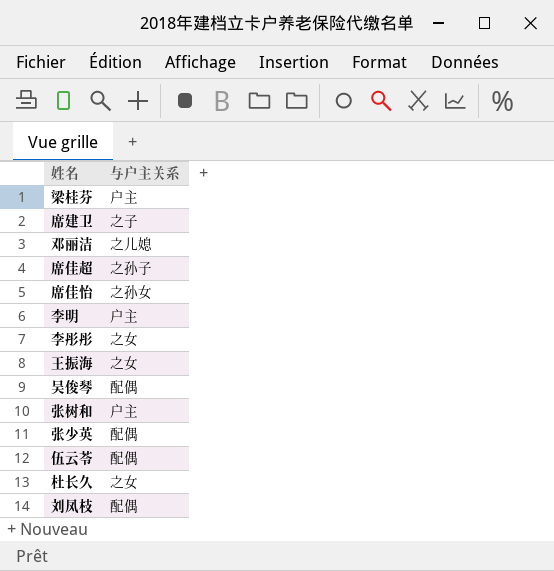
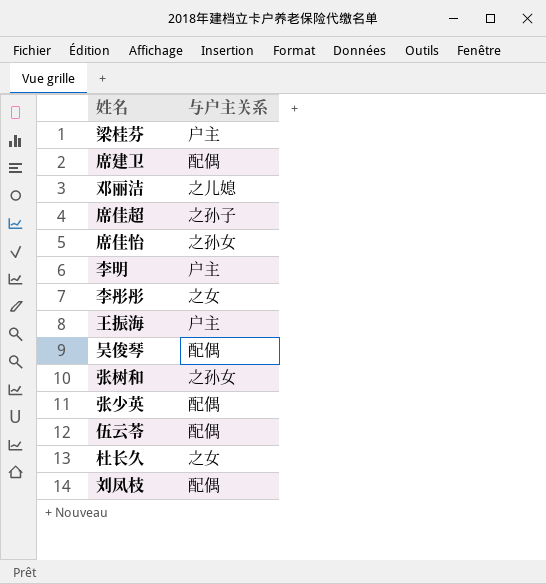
席建卫 | 与户主关系: 之子 -> 配偶
王振海 | 与户主关系: 之女 -> 户主
张树和 | 与户主关系: 户主 -> 之孙女

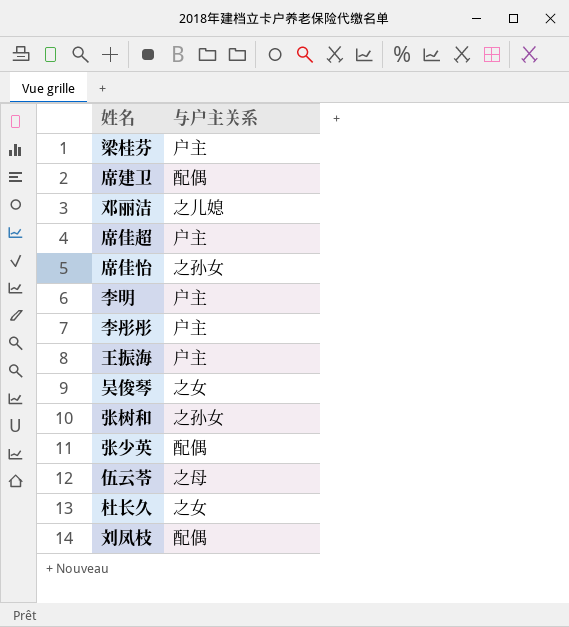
席佳超 | 与户主关系: 之孙子 -> 户主
李彤彤 | 与户主关系: 之女 -> 户主
吴俊琴 | 与户主关系: 配偶 -> 之女
伍云苓 | 与户主关系: 配偶 -> 之母

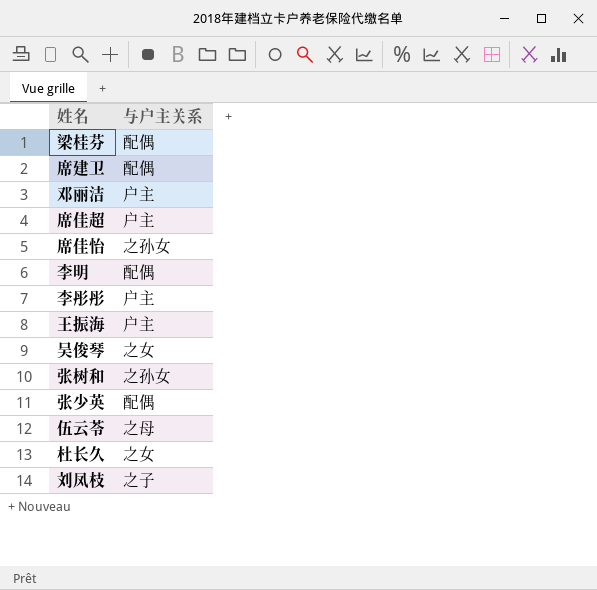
梁桂芬 | 与户主关系: 户主 -> 配偶
邓丽洁 | 与户主关系: 之儿媳 -> 户主
李明 | 与户主关系: 户主 -> 配偶
刘凤枝 | 与户主关系: 配偶 -> 之子

